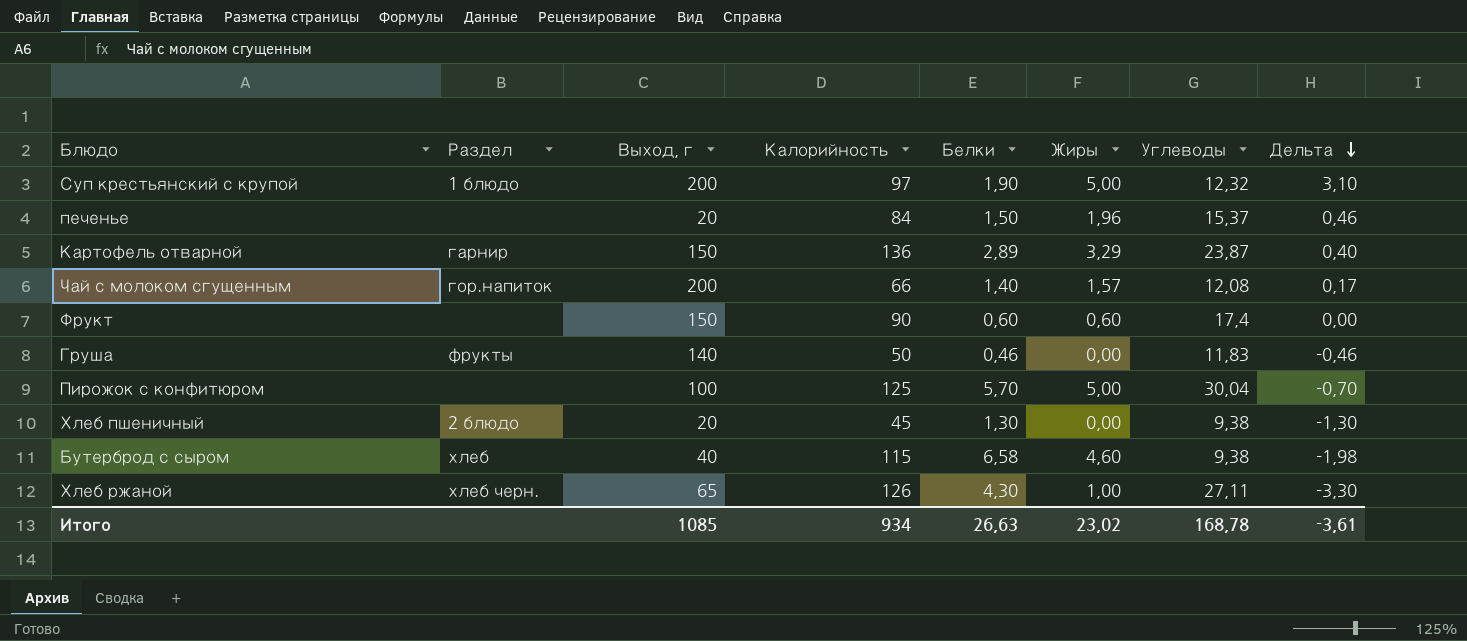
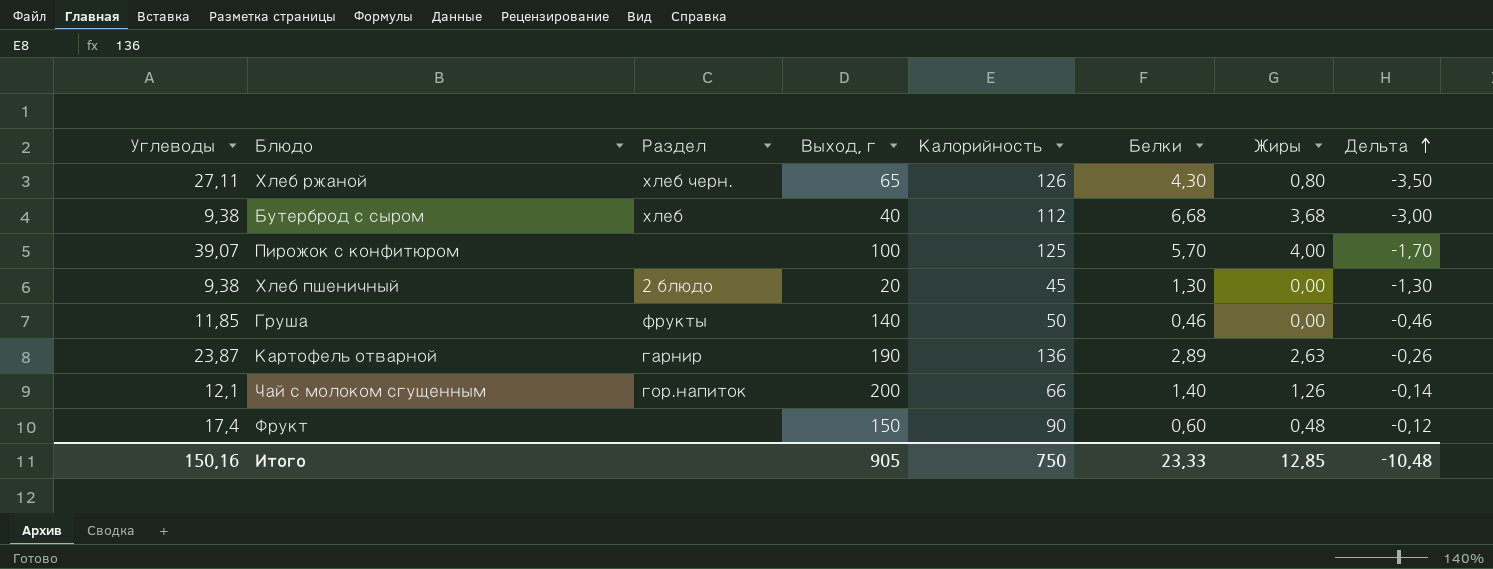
row order: Дельта descending -> Дельта ascending
column Углеводы | position: 7 -> 1
row Суп крестьянский с крупой: 1 блюдо | 200 | 97 | 1,90 | 5,00 | 12,32 | 3,10 -> none
row печенье: none | 20 | 84 | 1,50 | 1,96 | 15,37 | 0,46 -> none
Хлеб ржаной | Жиры: 1,00 -> 0,80
Хлеб ржаной | Дельта: -3,30 -> -3,50
Бутерброд с сыром | Калорийность: 115 -> 112
Бутерброд с сыром | Белки: 6,58 -> 6,68
Бутерброд с сыром | Жиры: 4,60 -> 3,68
Бутерброд с сыром | Дельта: -1,98 -> -3,00
Пирожок с конфитюром | Углеводы: 30,04 -> 39,07
Пирожок с конфитюром | Жиры: 5,00 -> 4,00
Пирожок с конфитюром | Дельта: -0,70 -> -1,70
Груша | Углеводы: 11,83 -> 11,85
Картофель отварной | Выход, г: 150 -> 190
Картофель отварной | Жиры: 3,29 -> 2,63
Картофель отварной | Дельта: 0,40 -> -0,26
Чай с молоком сгущенным | Углеводы: 12,08 -> 12,1
Чай с молоком сгущенным | Жиры: 1,57 -> 1,26
Чай с молоком сгущенным | Дельта: 0,17 -> -0,14
Фрукт | Жиры: 0,60 -> 0,48
Фрукт | Дельта: 0,00 -> -0,12
Итого | Углеводы: 168,78 -> 150,16
Итого | Выход, г: 1085 -> 905
Итого | Калорийность: 934 -> 750
Итого | Белки: 26,63 -> 23,33
Итого | Жиры: 23,02 -> 12,85
Итого | Дельта: -3,61 -> -10,48

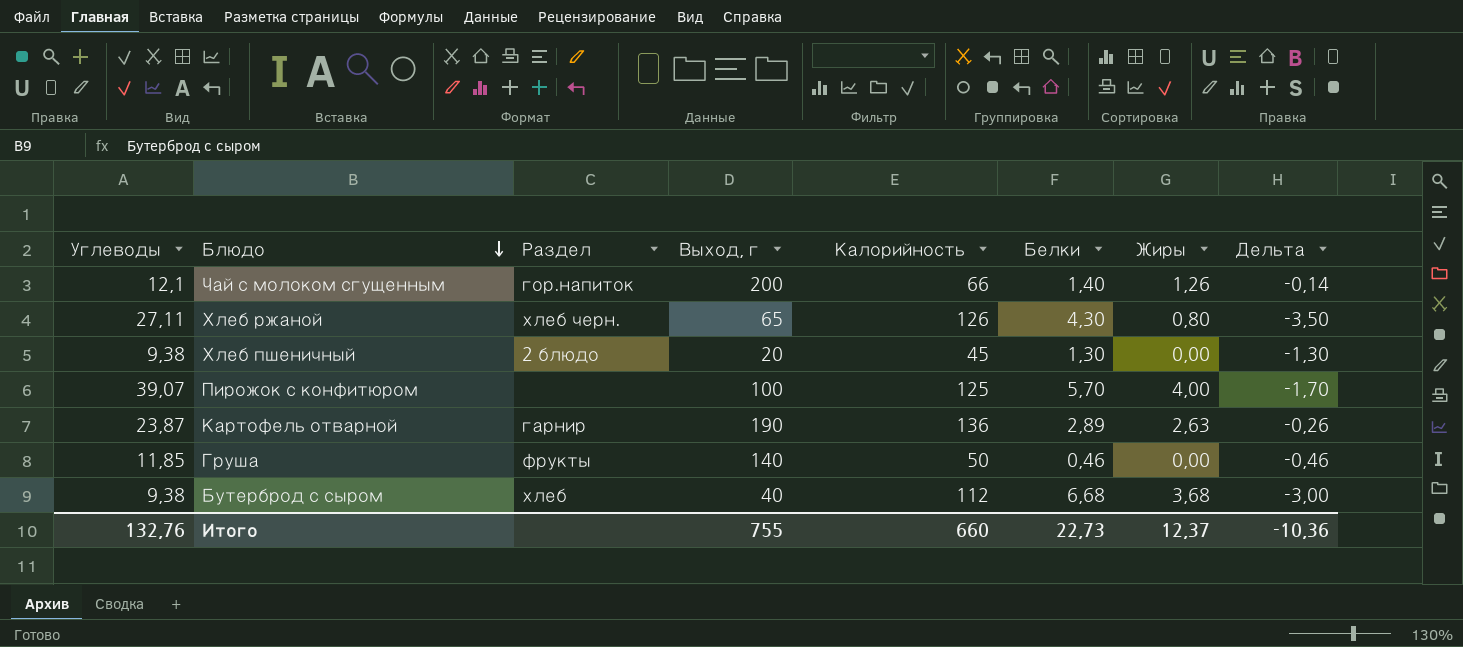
row order: Дельта ascending -> Блюдо descending
row Фрукт: 17,4 | none | 150 | 90 | 0,60 | 0,48 | -0,12 -> none
Итого | Углеводы: 150,16 -> 132,76
Итого | Выход, г: 905 -> 755
Итого | Калорийность: 750 -> 660
Итого | Белки: 23,33 -> 22,73
Итого | Жиры: 12,85 -> 12,37
Итого | Дельта: -10,48 -> -10,36

